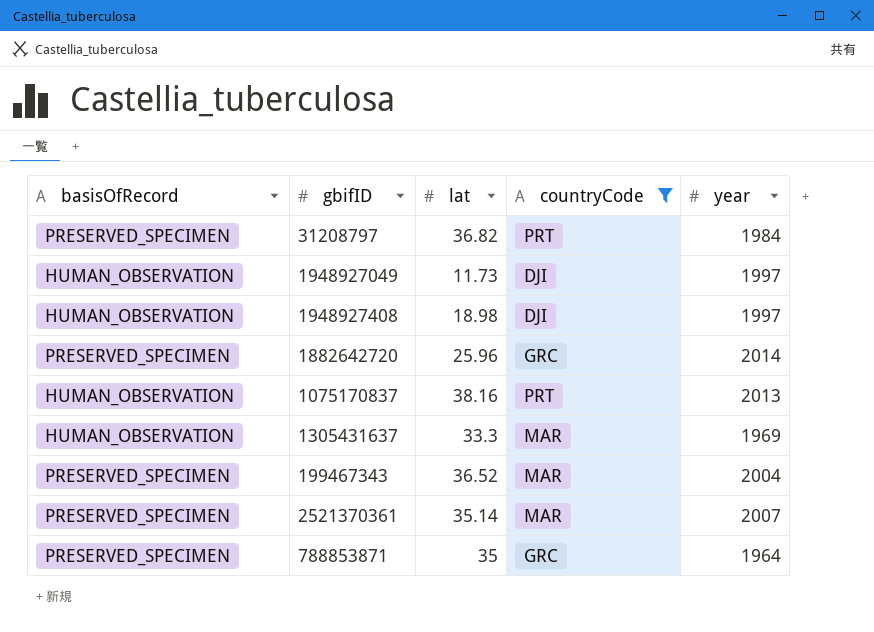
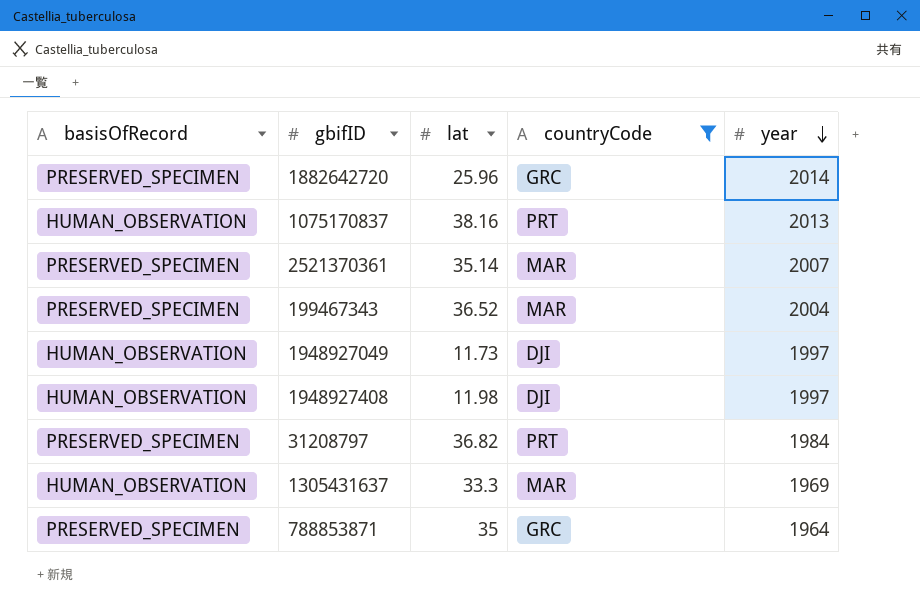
row order: none -> year descending
1948927408 | lat: 18.98 -> 11.98

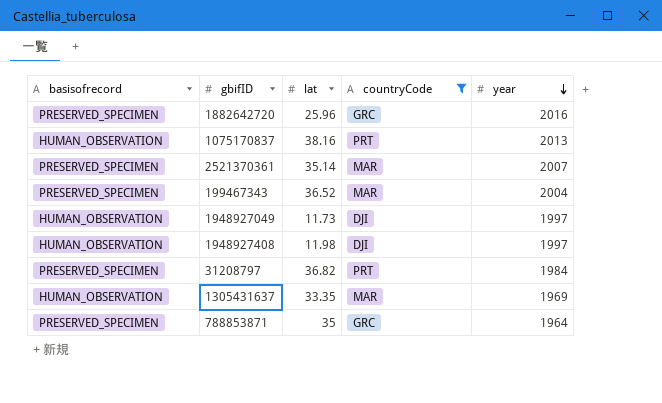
column name: basisOfRecord -> basisofrecord
1882642720 | year: 2014 -> 2016
1305431637 | lat: 33.3 -> 33.35

